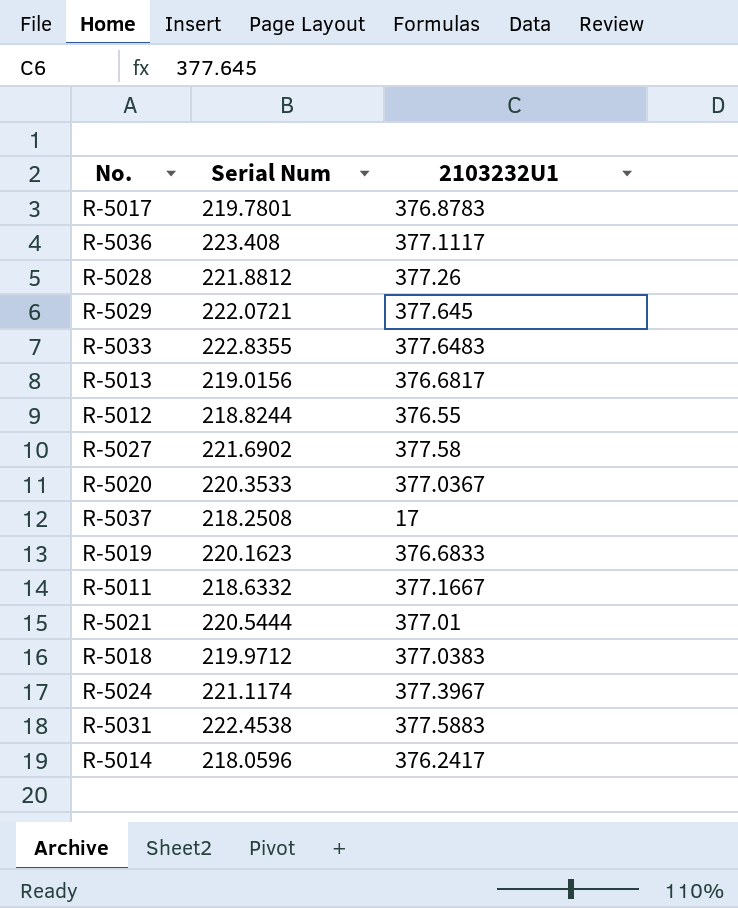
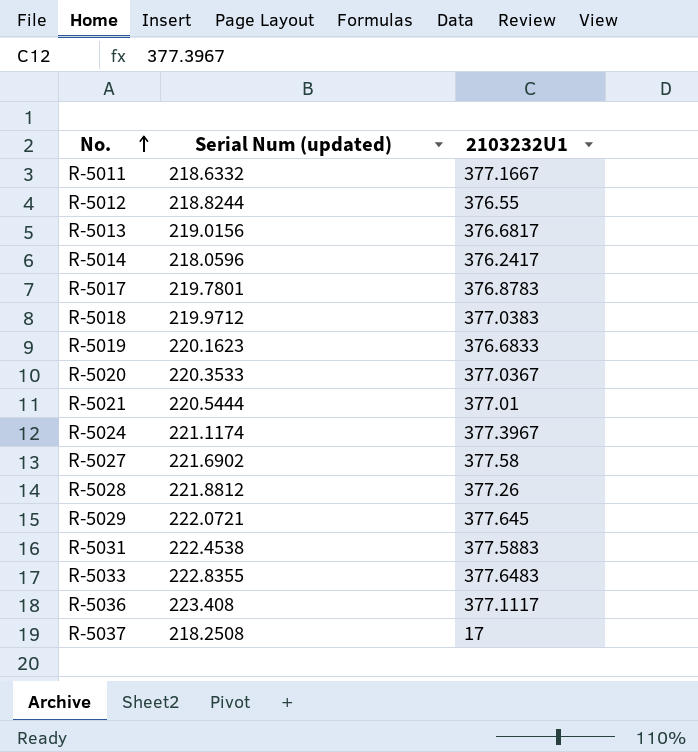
row order: none -> No. ascending
column name: Serial Num -> Serial Num (updated)

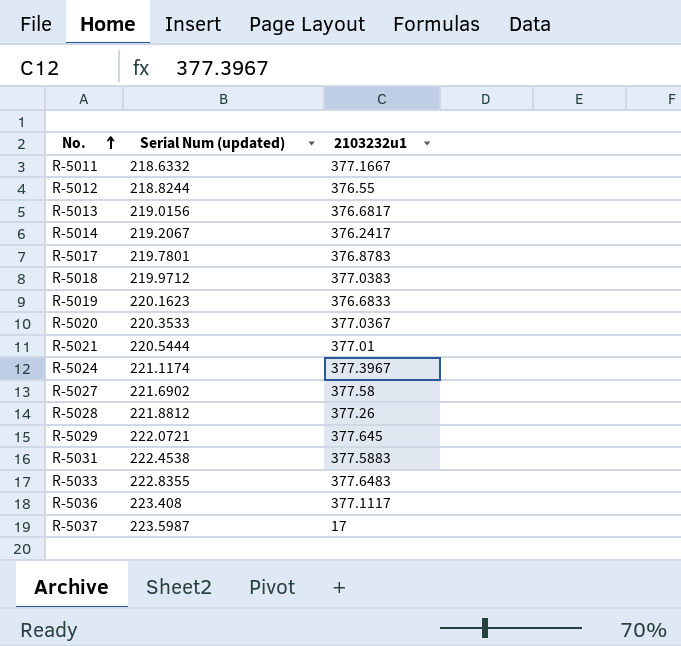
column name: 2103232U1 -> 2103232u1
R-5014 | Serial Num (updated): 218.0596 -> 219.2067
R-5037 | Serial Num (updated): 218.2508 -> 223.5987

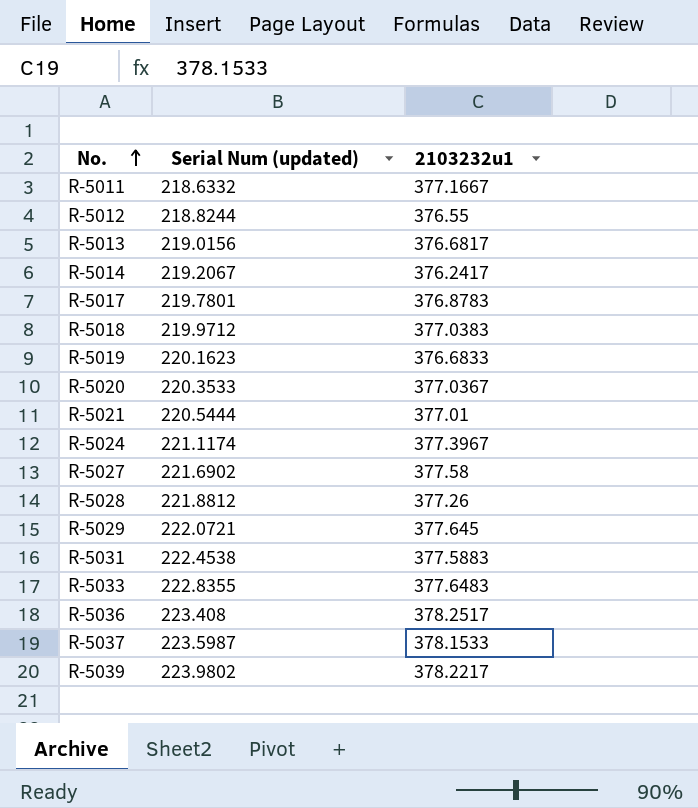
R-5036 | 2103232u1: 377.1117 -> 378.2517
R-5037 | 2103232u1: 17 -> 378.1533
row R-5039: none -> 223.9802 | 378.2217

